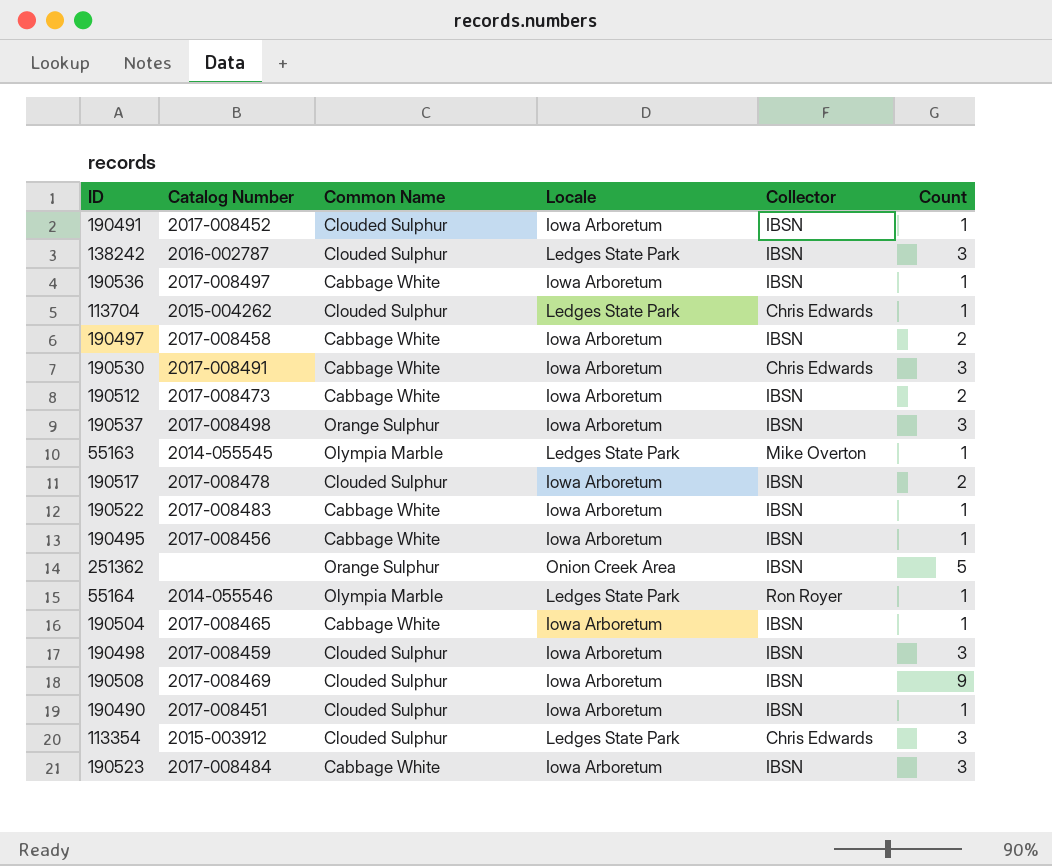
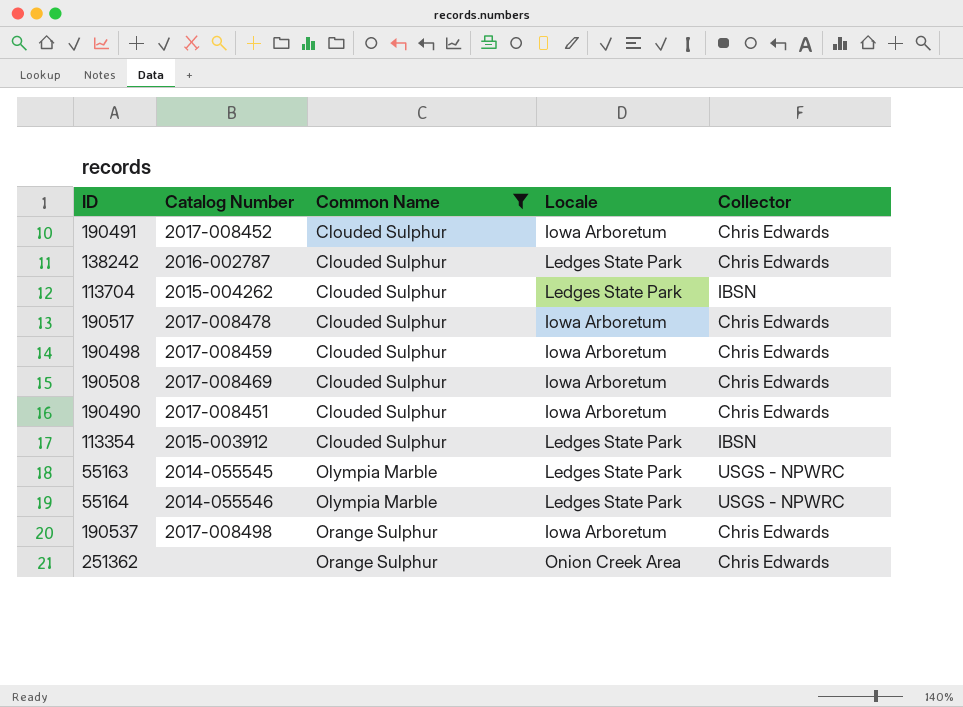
filter: none -> Common Name != Cabbage White
row order: none -> Common Name ascending
column Count | position: 6 -> none
190491 | Collector: IBSN -> Chris Edwards
138242 | Collector: IBSN -> Chris Edwards
113704 | Collector: Chris Edwards -> IBSN
190517 | Collector: IBSN -> Chris Edwards
190498 | Collector: IBSN -> Chris Edwards
190508 | Collector: IBSN -> Chris Edwards
190490 | Collector: IBSN -> Chris Edwards
113354 | Collector: Chris Edwards -> IBSN
55163 | Collector: Mike Overton -> USGS - NPWRC
55164 | Collector: Ron Royer -> USGS - NPWRC
190537 | Collector: IBSN -> Chris Edwards
251362 | Collector: IBSN -> Chris Edwards

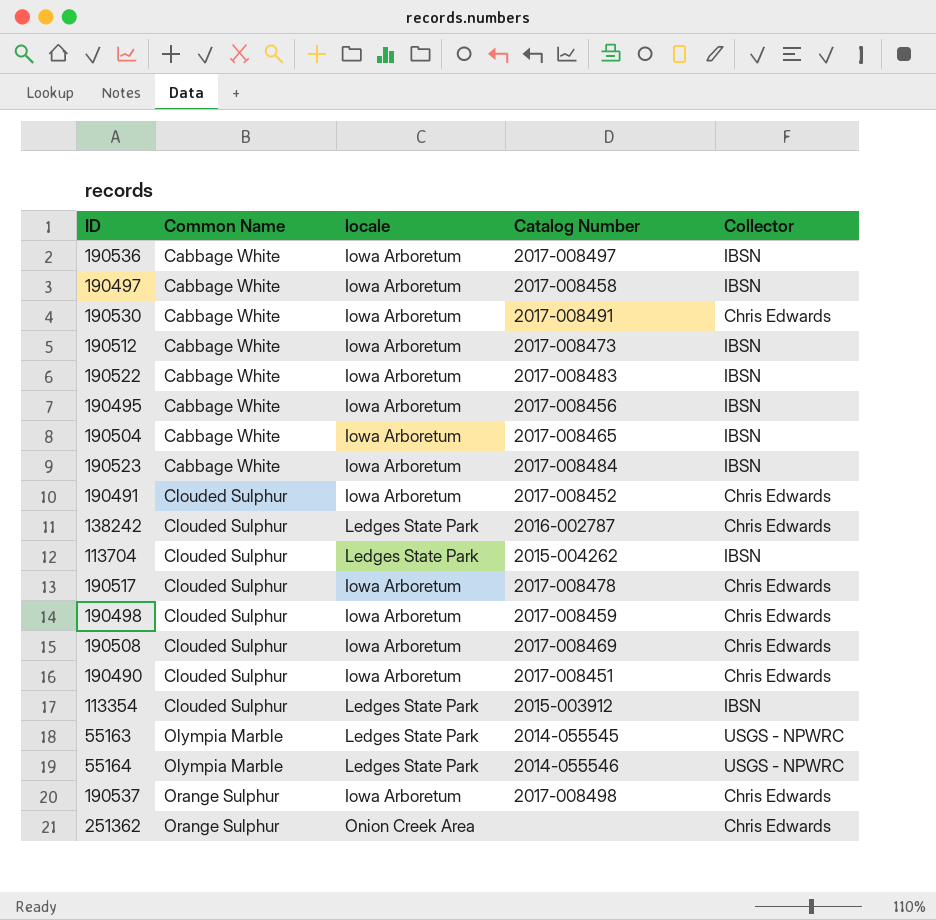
filter: Common Name != Cabbage White -> none
column name: Locale -> locale
column Catalog Number | position: 2 -> 4

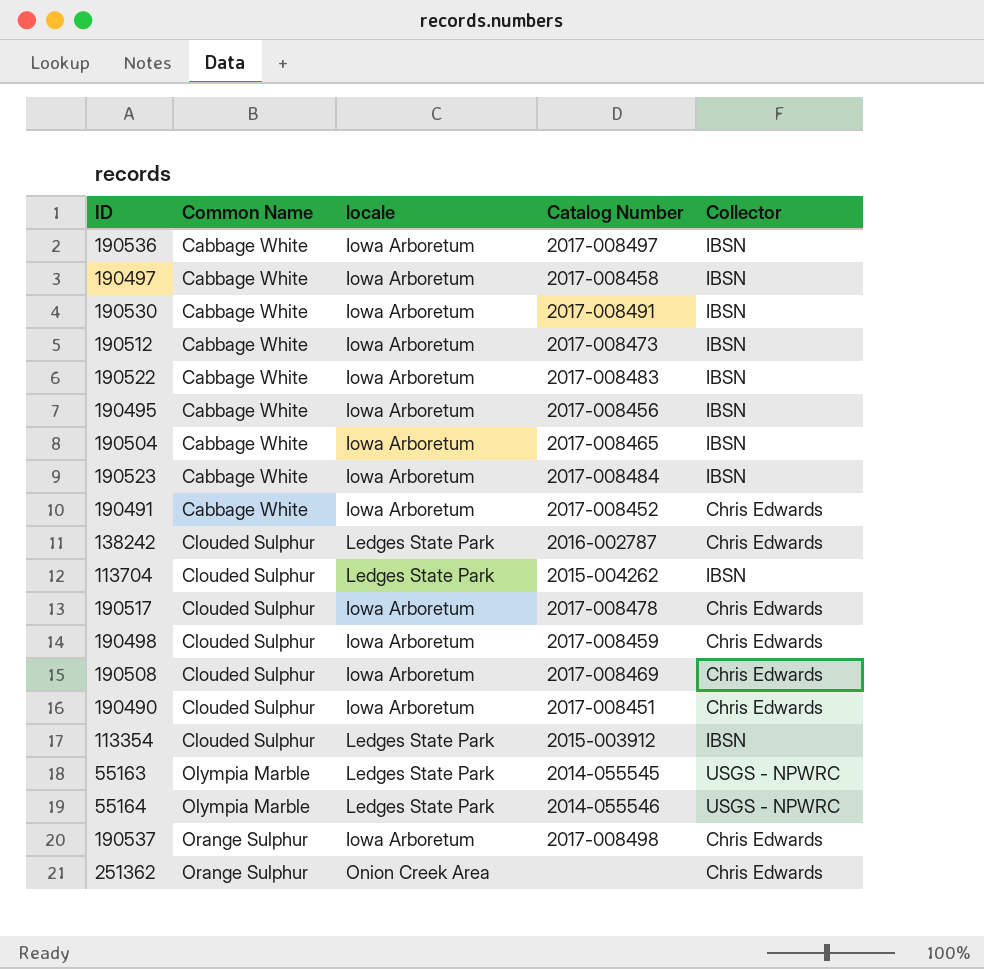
190530 | Collector: Chris Edwards -> IBSN
190491 | Common Name: Clouded Sulphur -> Cabbage White

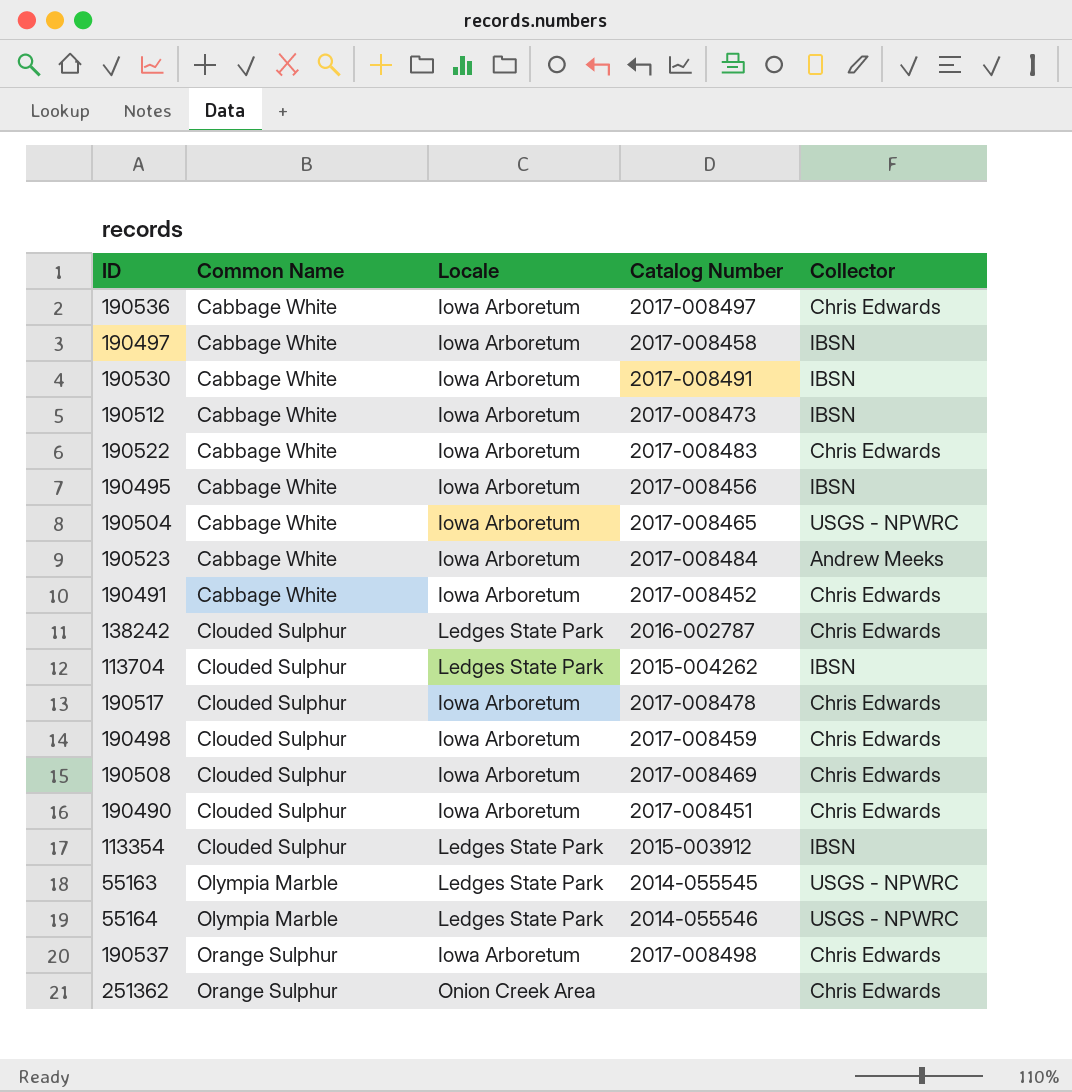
column name: locale -> Locale
190536 | Collector: IBSN -> Chris Edwards
190522 | Collector: IBSN -> Chris Edwards
190504 | Collector: IBSN -> USGS - NPWRC
190523 | Collector: IBSN -> Andrew Meeks

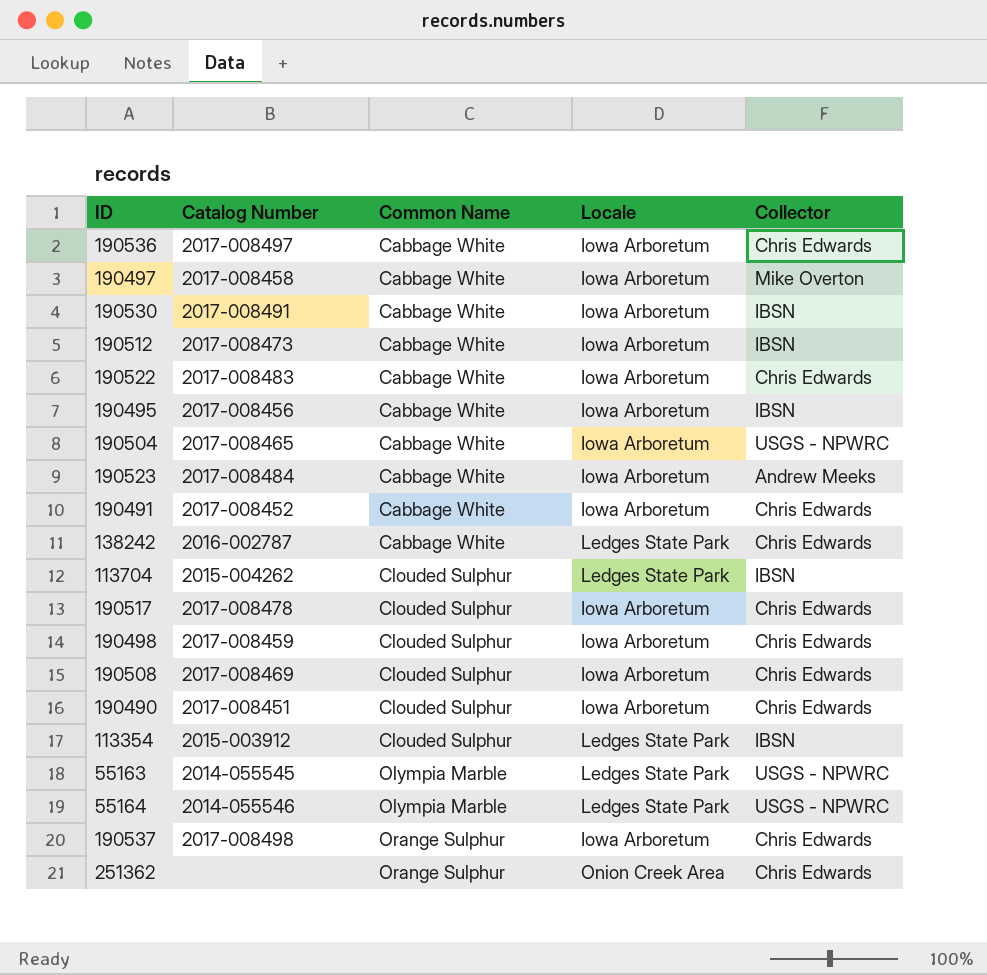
column Catalog Number | position: 4 -> 2
190497 | Collector: IBSN -> Mike Overton
138242 | Common Name: Clouded Sulphur -> Cabbage White

